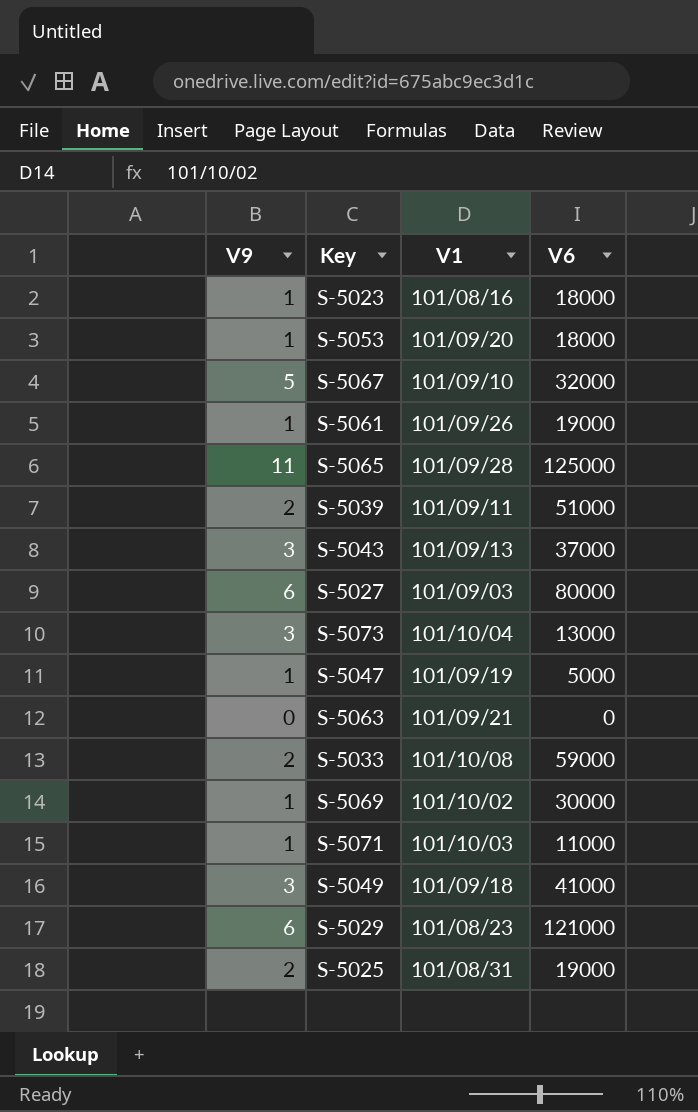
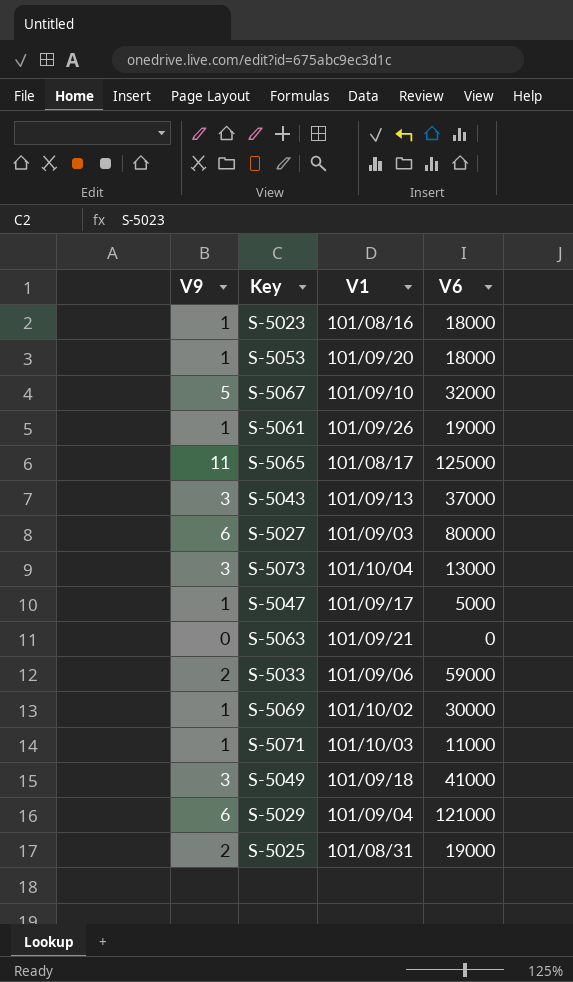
row S-5039: 2 | 101/09/11 | 51000 -> none
S-5065 | V1: 101/09/28 -> 101/08/17
S-5047 | V1: 101/09/19 -> 101/09/17
S-5033 | V1: 101/10/08 -> 101/09/06
S-5029 | V1: 101/08/23 -> 101/09/04

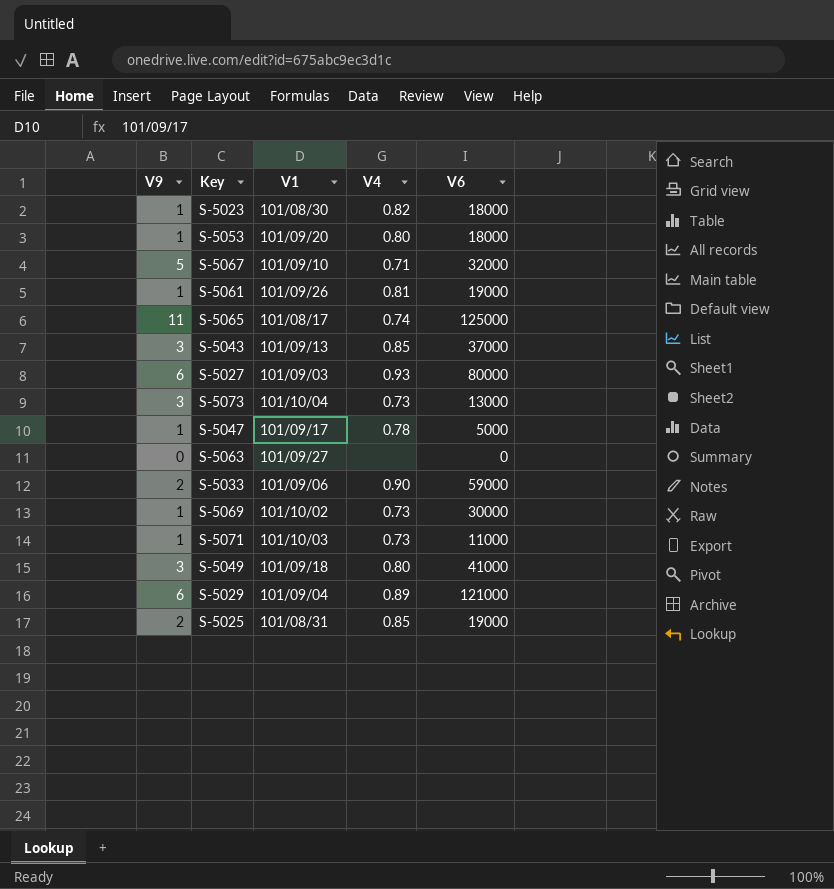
column V4 | position: none -> 4
S-5023 | V1: 101/08/16 -> 101/08/30
S-5063 | V1: 101/09/21 -> 101/09/27

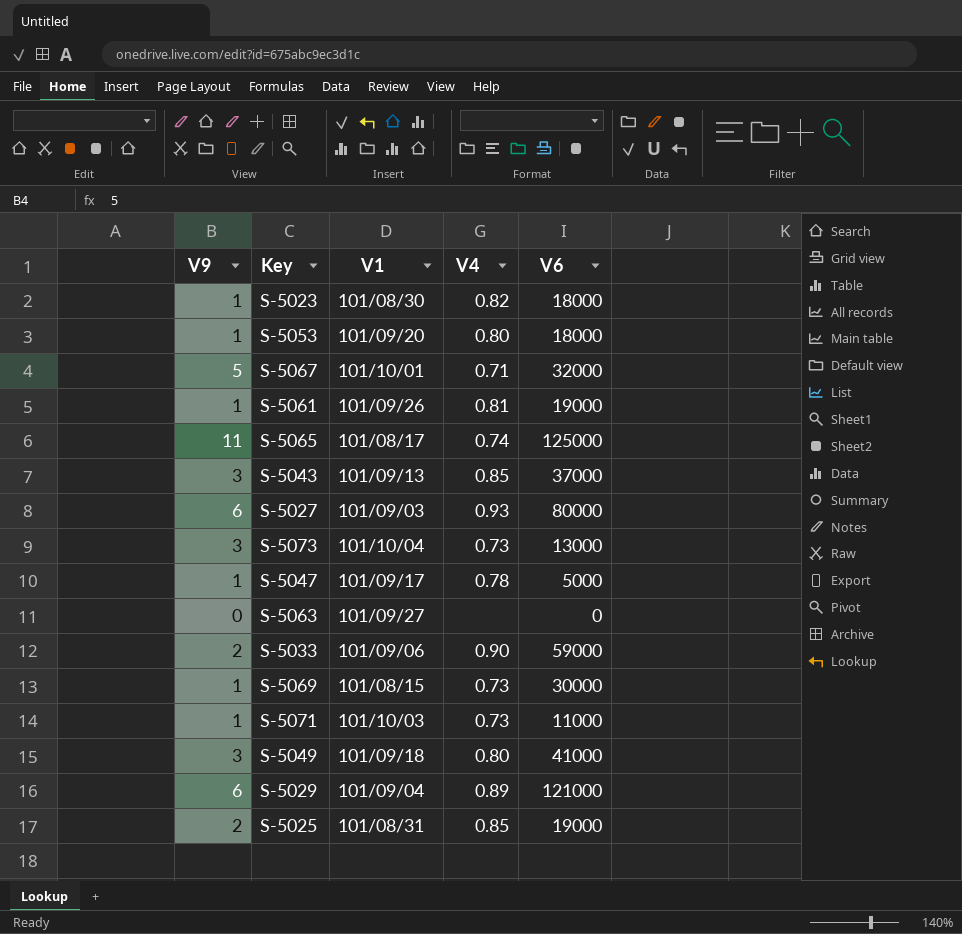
S-5067 | V1: 101/09/10 -> 101/10/01
S-5069 | V1: 101/10/02 -> 101/08/15

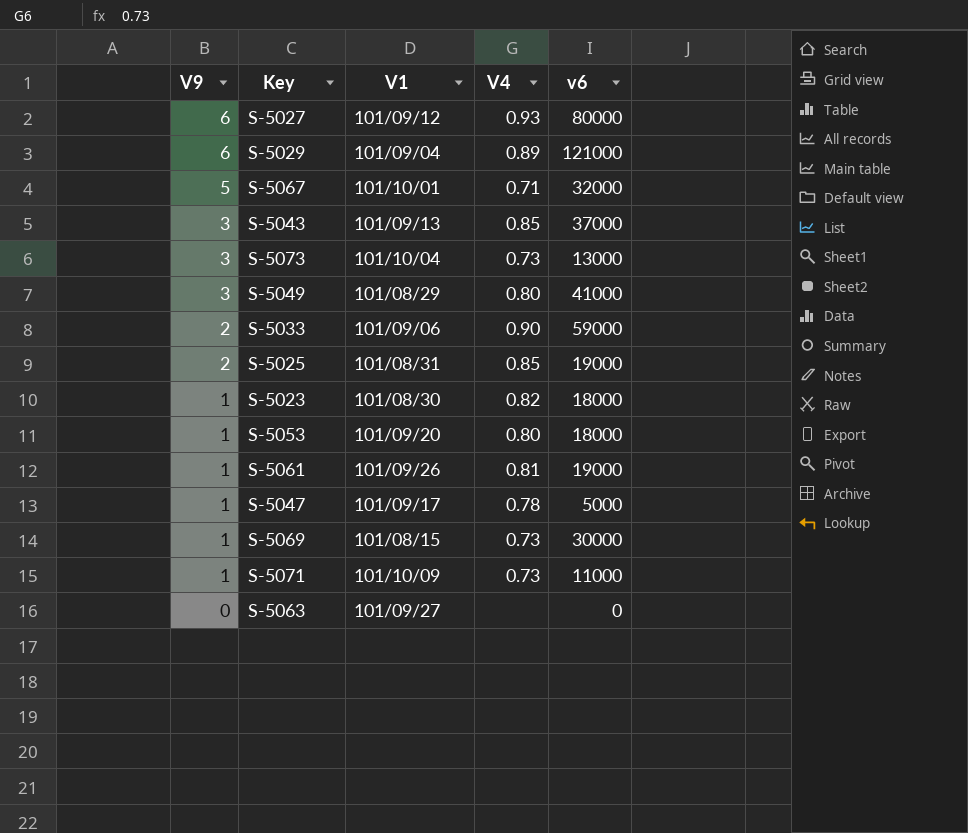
row order: none -> V9 descending
column name: V6 -> v6
row S-5065: 11 | 101/08/17 | 0.74 | 125000 -> none
S-5027 | V1: 101/09/03 -> 101/09/12
S-5049 | V1: 101/09/18 -> 101/08/29
S-5071 | V1: 101/10/03 -> 101/10/09

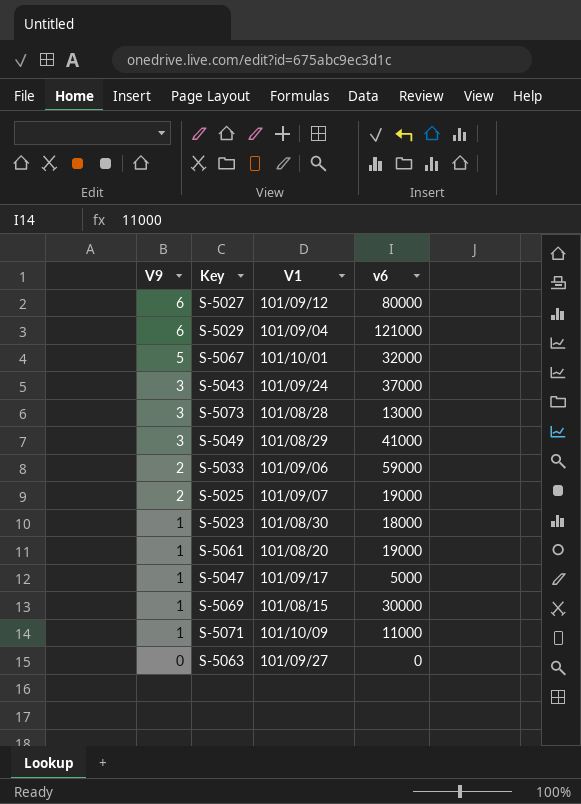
column V4 | position: 4 -> none
row S-5053: 1 | 101/09/20 | 0.80 | 18000 -> none
S-5043 | V1: 101/09/13 -> 101/09/24
S-5073 | V1: 101/10/04 -> 101/08/28
S-5025 | V1: 101/08/31 -> 101/09/07
S-5061 | V1: 101/09/26 -> 101/08/20

